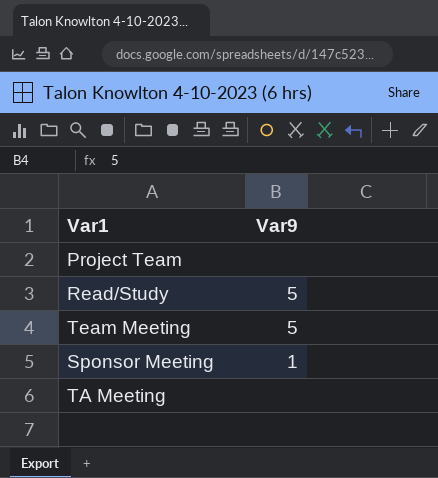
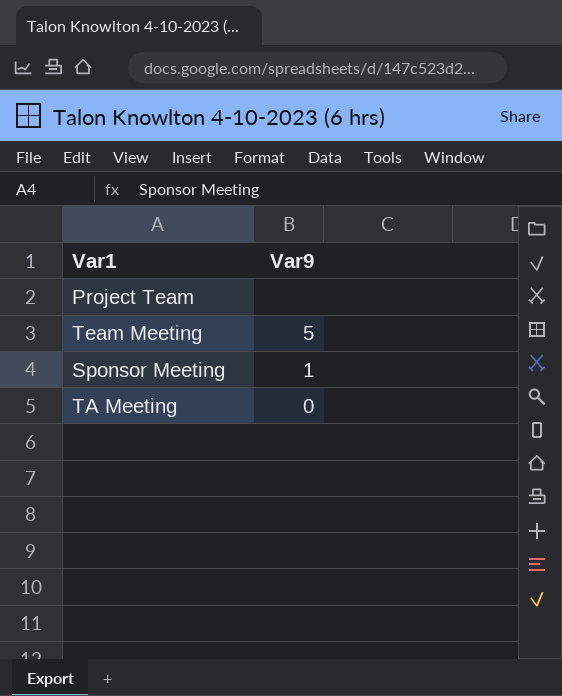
row Read/Study: 5 -> none
TA Meeting | Var9: none -> 0

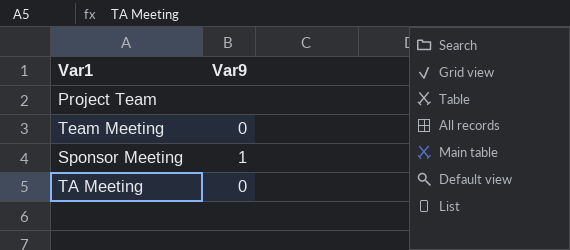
Team Meeting | Var9: 5 -> 0

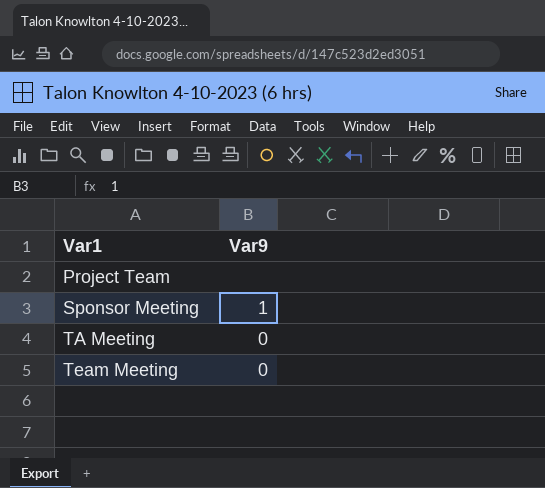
row order: none -> Var1 ascending

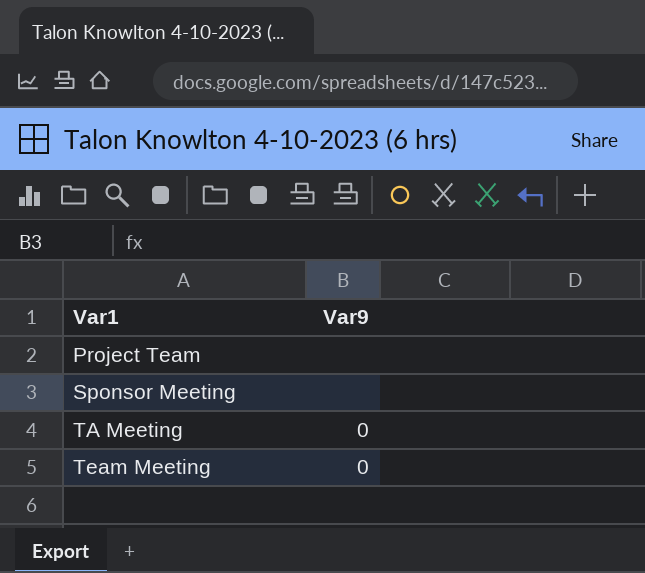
Sponsor Meeting | Var9: 1 -> none

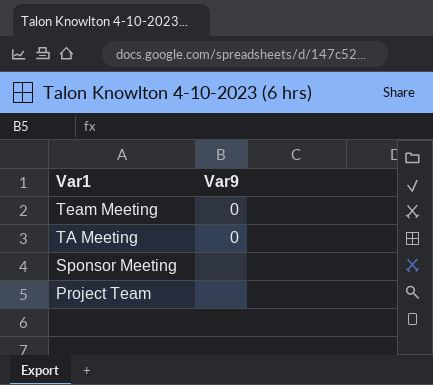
row order: Var1 ascending -> Var1 descending

